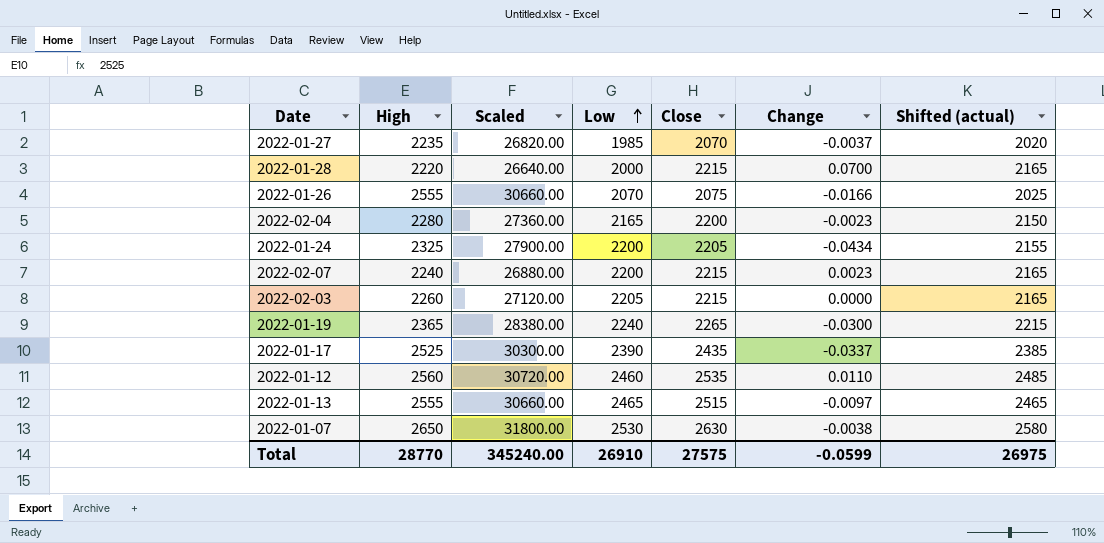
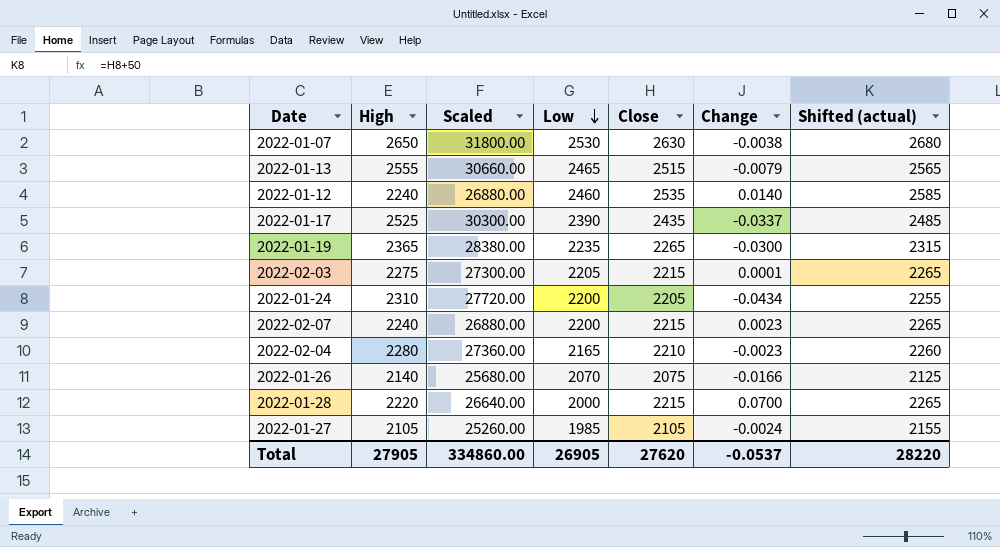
row order: Low ascending -> Low descending
column Shifted (actual) | formula: [Close] - 50 -> [Close] + 50
2022-01-13 | Change: -0.0097 -> -0.0079
2022-01-12 | High: 2560 -> 2240
2022-01-12 | Scaled: 30720.00 -> 26880.00
2022-01-12 | Change: 0.0110 -> 0.0140
2022-01-19 | Low: 2240 -> 2235
2022-02-03 | High: 2260 -> 2275
2022-02-03 | Scaled: 27120.00 -> 27300.00
2022-02-03 | Change: 0.0000 -> 0.0001
2022-01-24 | High: 2325 -> 2310
2022-01-24 | Scaled: 27900.00 -> 27720.00
2022-02-04 | Close: 2200 -> 2210
2022-01-26 | High: 2555 -> 2140
2022-01-26 | Scaled: 30660.00 -> 25680.00
2022-01-27 | High: 2235 -> 2105
2022-01-27 | Scaled: 26820.00 -> 25260.00
2022-01-27 | Close: 2070 -> 2105
2022-01-27 | Change: -0.0037 -> -0.0024
Total | High: 28770 -> 27905
Total | Scaled: 345240.00 -> 334860.00
Total | Low: 26910 -> 26905
Total | Close: 27575 -> 27620
Total | Change: -0.0599 -> -0.0537
Total | Shifted (actual): 26975 -> 28220

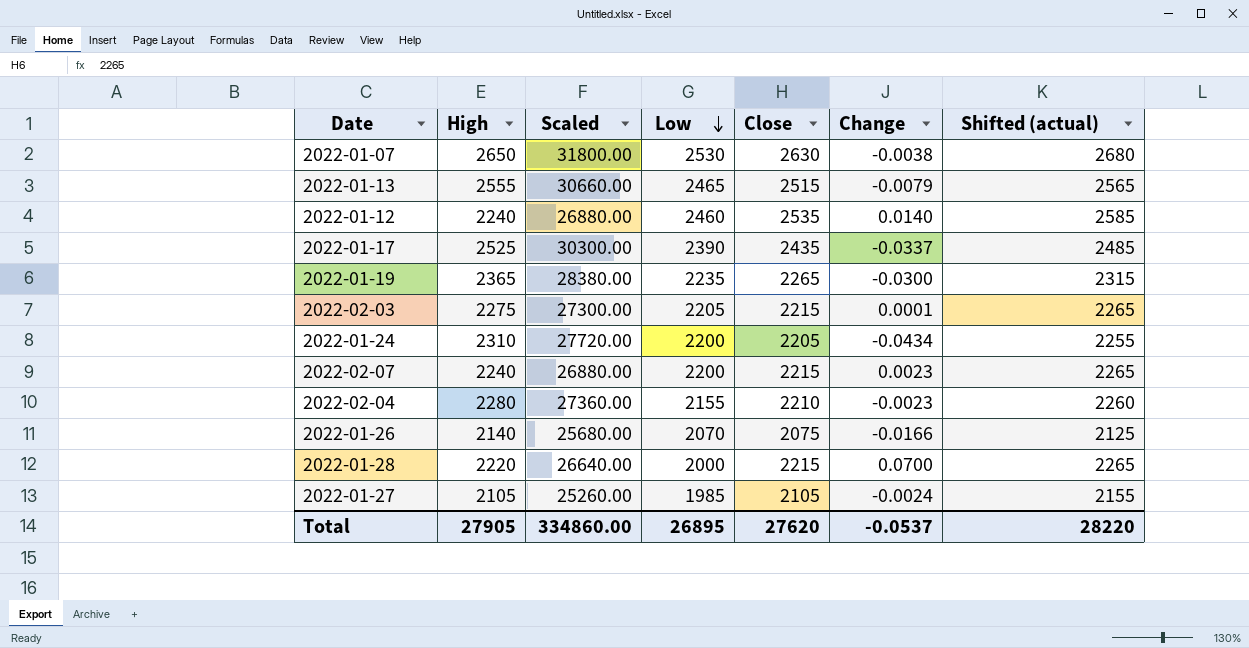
2022-02-04 | Low: 2165 -> 2155
Total | Low: 26905 -> 26895

